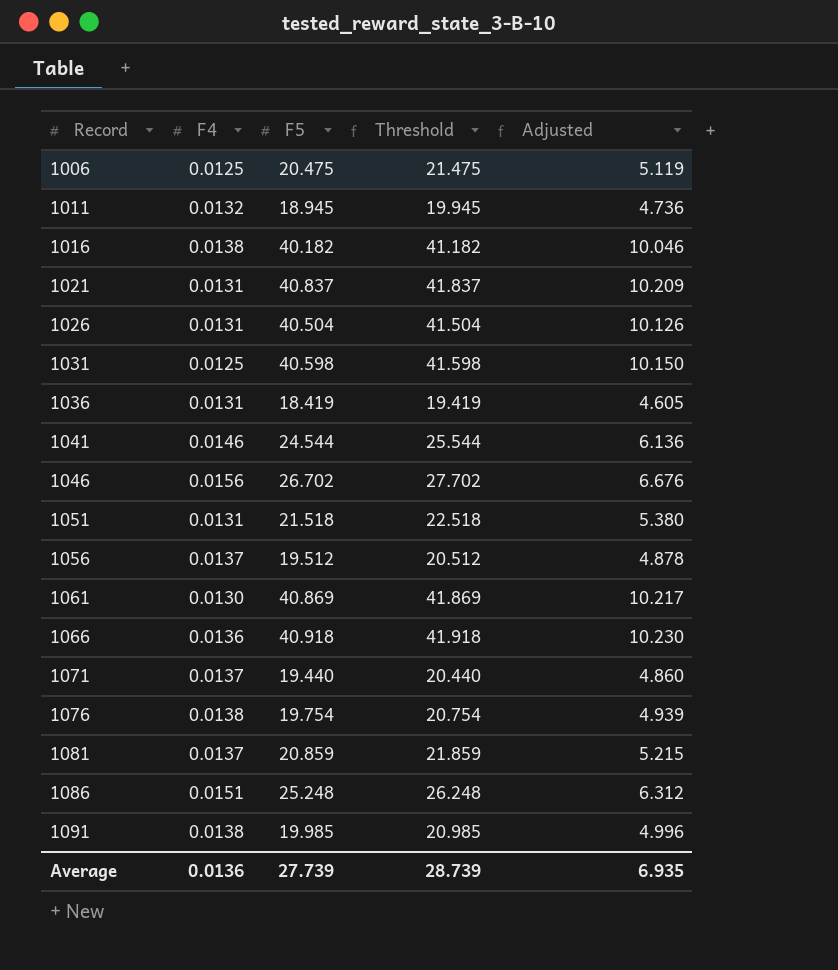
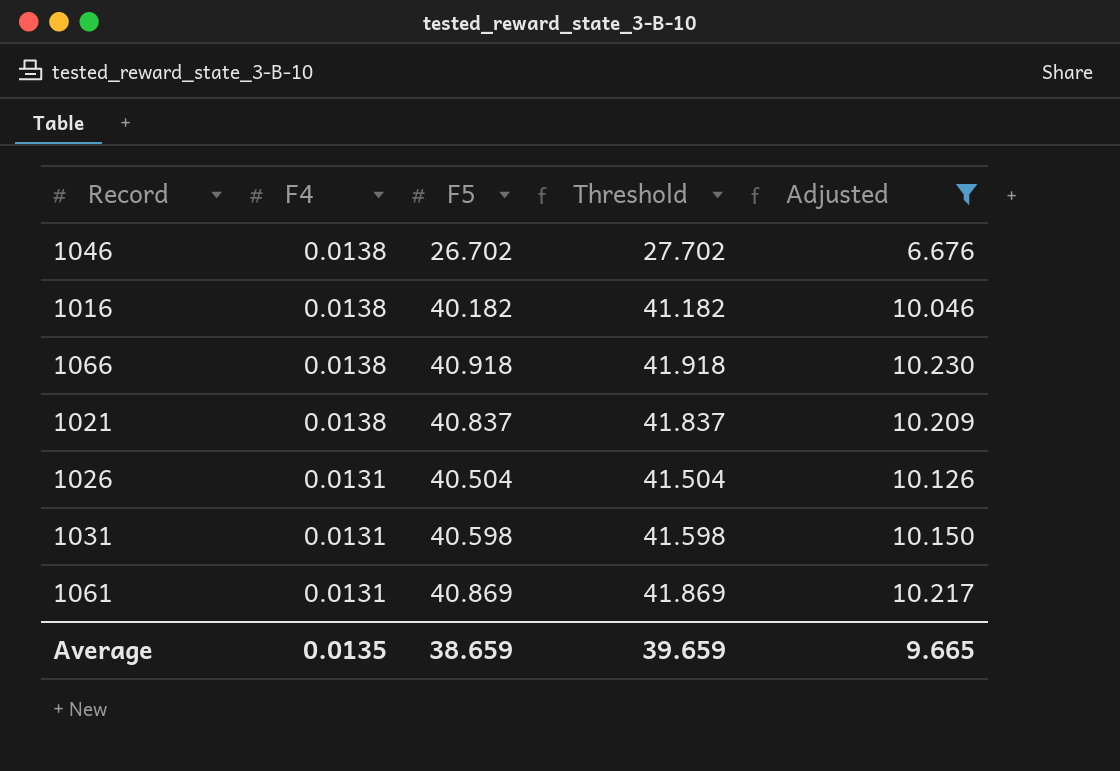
filter: none -> Adjusted >= 6.676
row order: Record ascending -> F4 descending
1046 | F4: 0.0156 -> 0.0138
1066 | F4: 0.0136 -> 0.0138
1021 | F4: 0.0131 -> 0.0138
1031 | F4: 0.0125 -> 0.0131
1061 | F4: 0.0130 -> 0.0131
Average | F4: 0.0136 -> 0.0135
Average | F5: 27.739 -> 38.659
Average | Threshold: 28.739 -> 39.659
Average | Adjusted: 6.935 -> 9.665

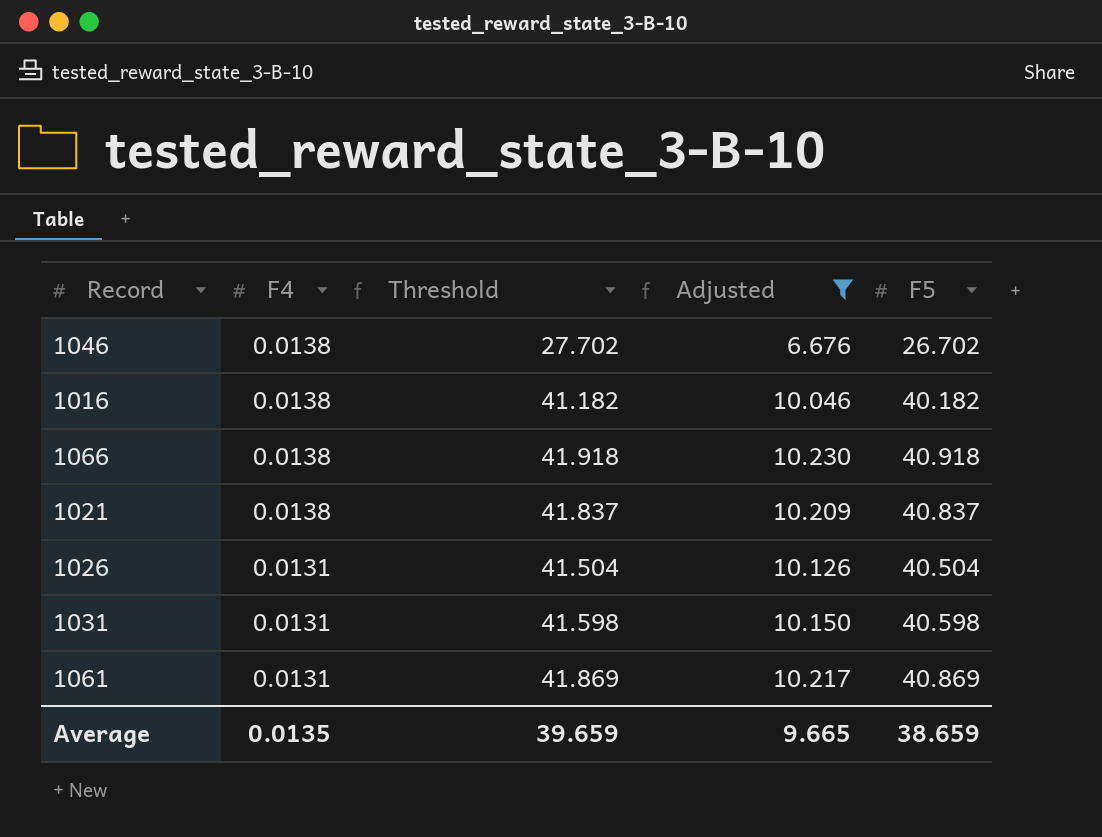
column F5 | position: 3 -> 5

